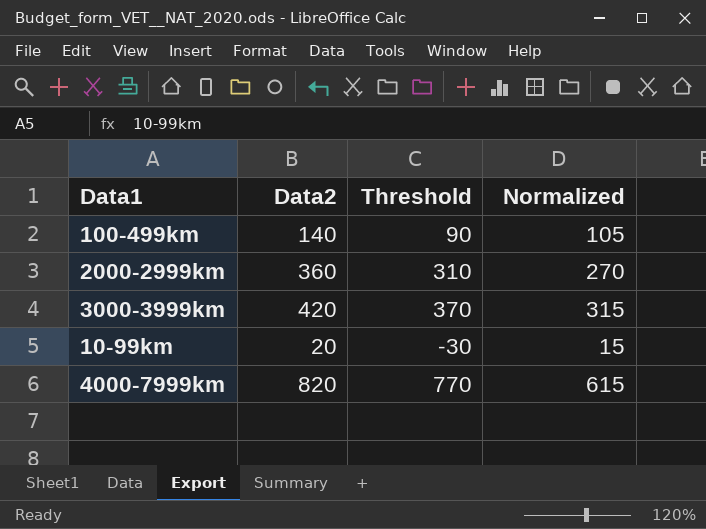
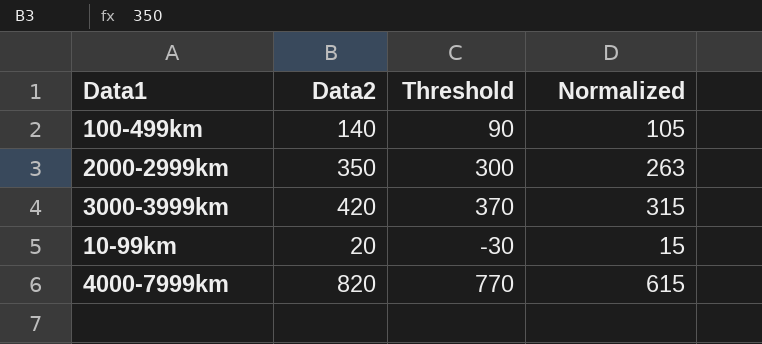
2000-2999km | Data2: 360 -> 350
2000-2999km | Threshold: 310 -> 300
2000-2999km | Normalized: 270 -> 263

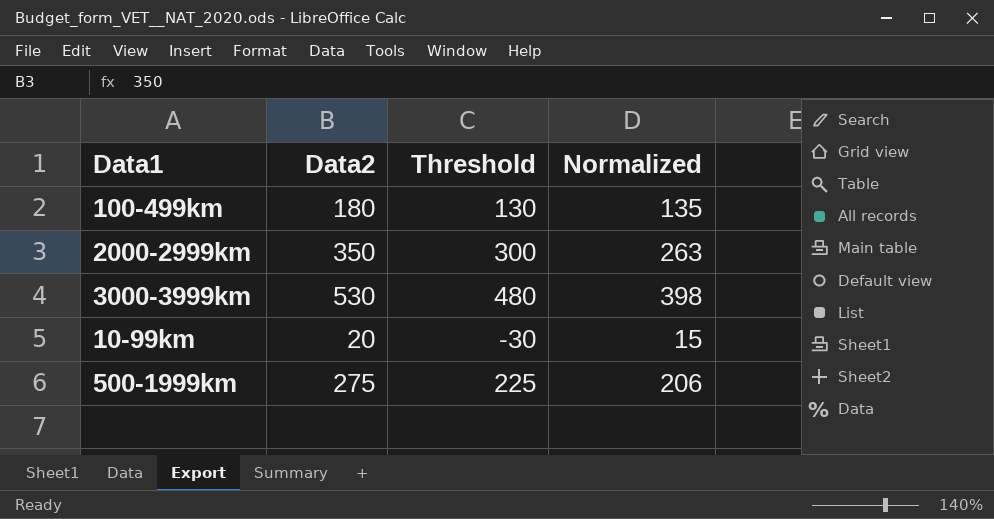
row 4000-7999km: 820 | 770 | 615 -> none
100-499km | Data2: 140 -> 180
100-499km | Threshold: 90 -> 130
100-499km | Normalized: 105 -> 135
3000-3999km | Data2: 420 -> 530
3000-3999km | Threshold: 370 -> 480
3000-3999km | Normalized: 315 -> 398
row 500-1999km: none -> 275 | 225 | 206

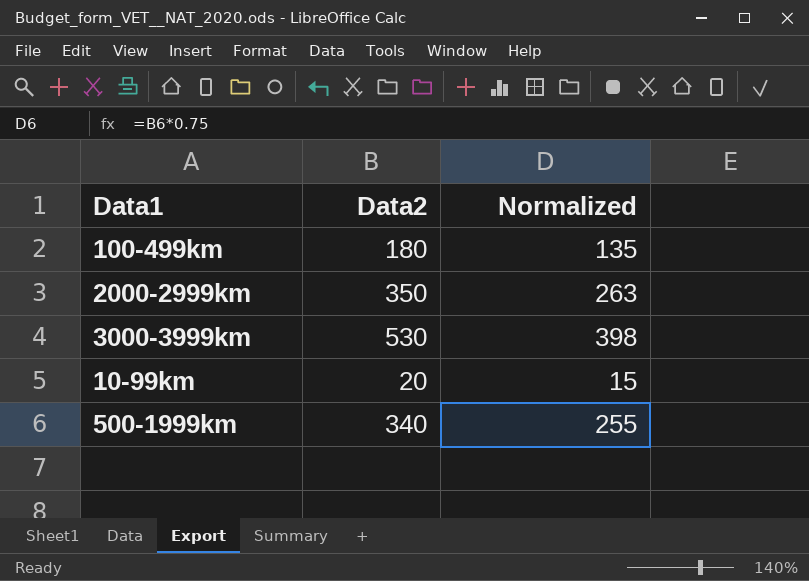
column Threshold | formula: [Data2] - 50 -> none
500-1999km | Data2: 275 -> 340
500-1999km | Normalized: 206 -> 255

